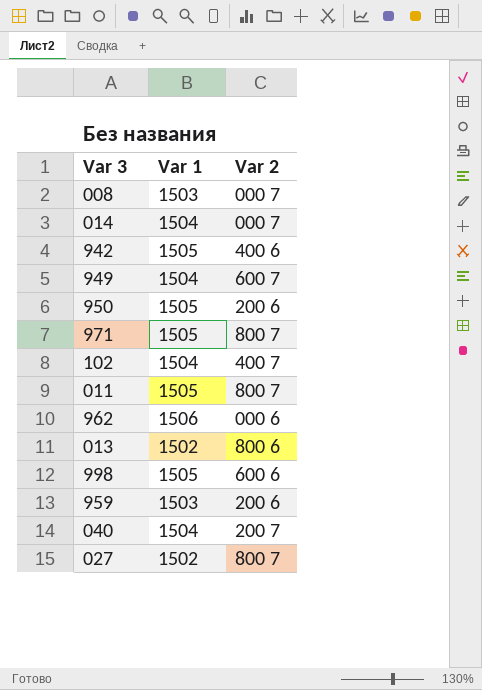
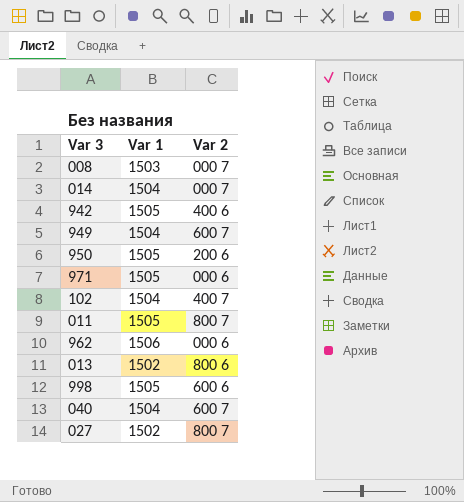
row 959: 1503 | 200 6 -> none
971 | Var 2: 800 7 -> 000 6
040 | Var 2: 200 7 -> 600 7

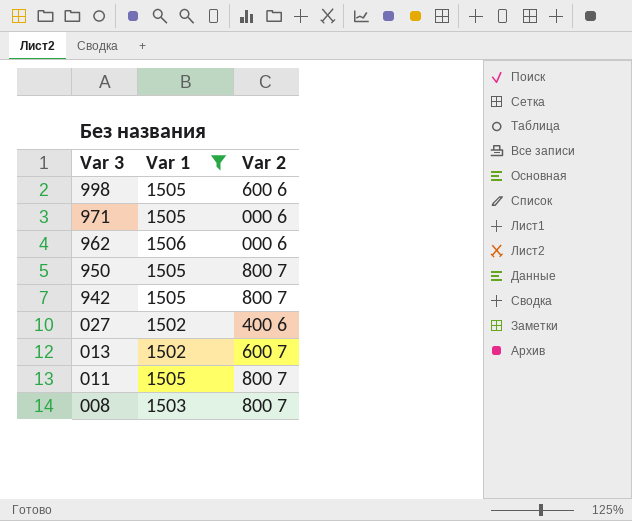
filter: none -> Var 1 != 1504
row order: none -> Var 3 descending
950 | Var 2: 200 6 -> 800 7
942 | Var 2: 400 6 -> 800 7
027 | Var 2: 800 7 -> 400 6
013 | Var 2: 800 6 -> 600 7
008 | Var 2: 000 7 -> 800 7

